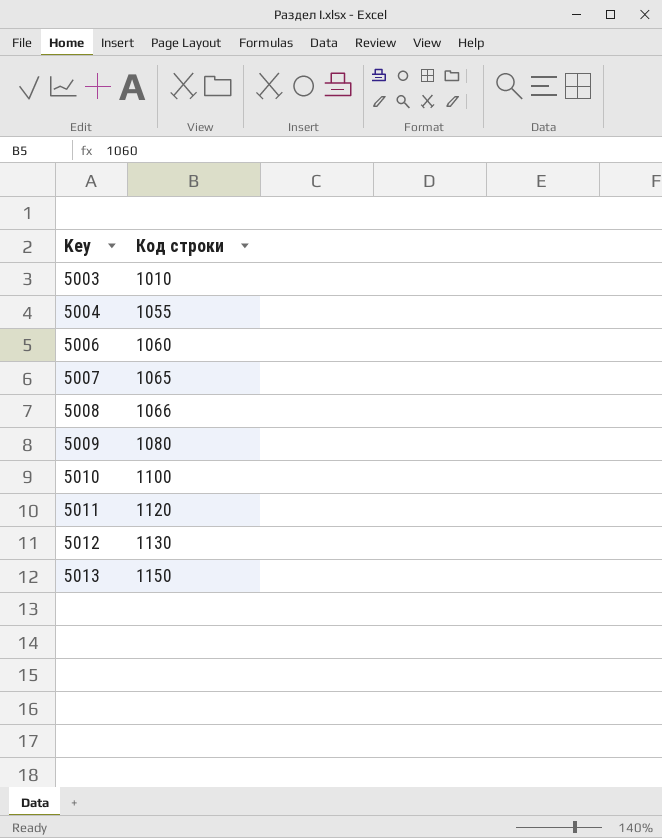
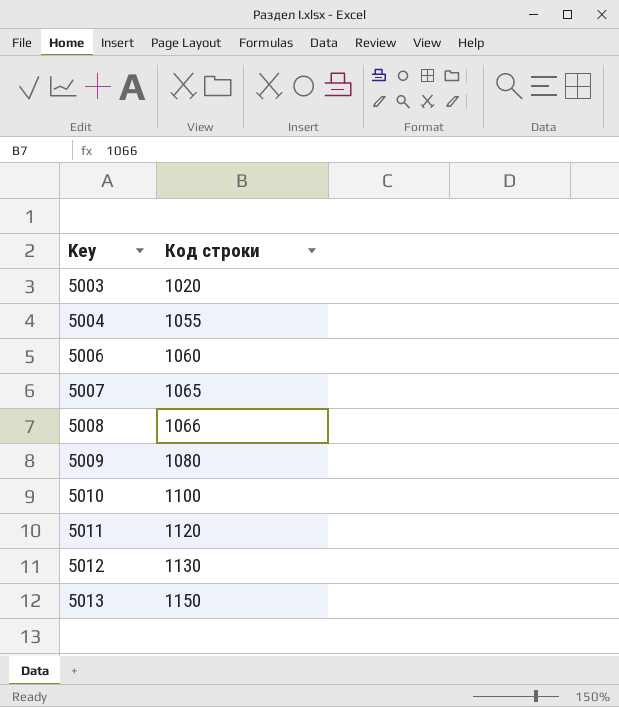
5003 | Код строки: 1010 -> 1020

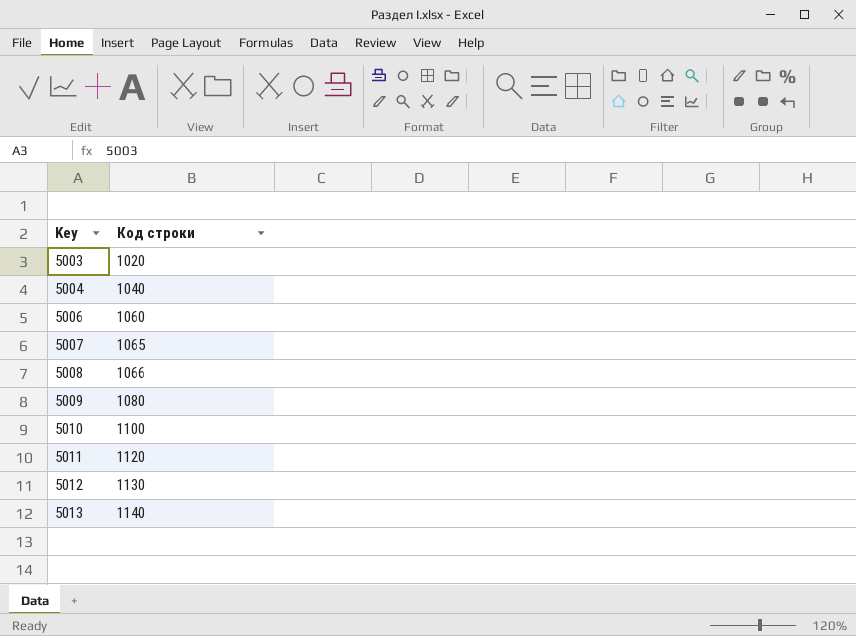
5004 | Код строки: 1055 -> 1040
5013 | Код строки: 1150 -> 1140

